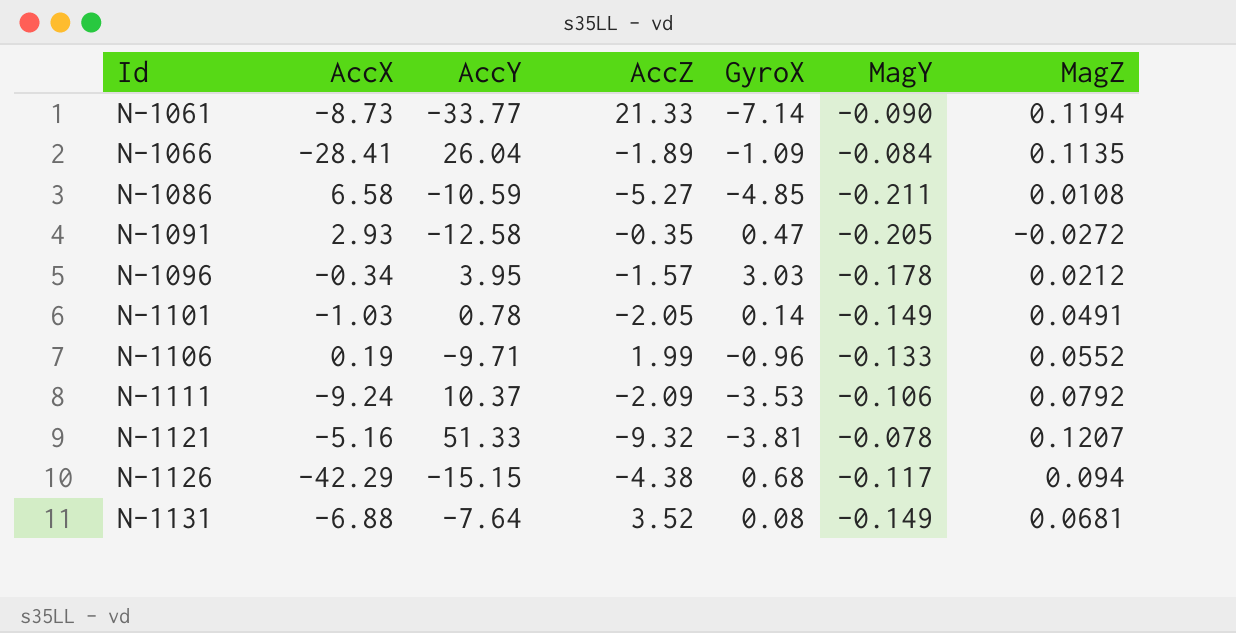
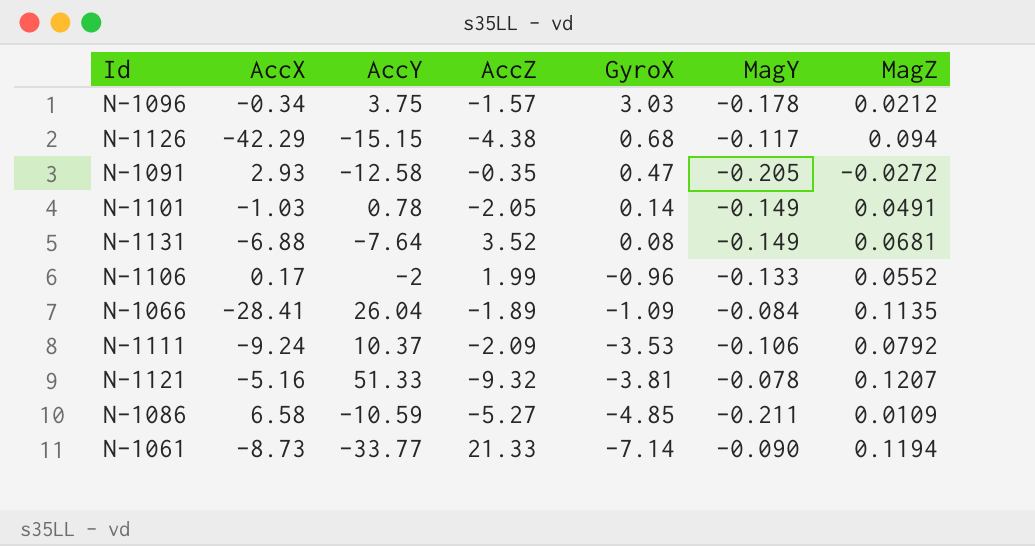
row order: Id ascending -> GyroX descending
N-1096 | AccY: 3.95 -> 3.75
N-1106 | AccX: 0.19 -> 0.17
N-1106 | AccY: -9.71 -> -2
N-1086 | MagZ: 0.0108 -> 0.0109

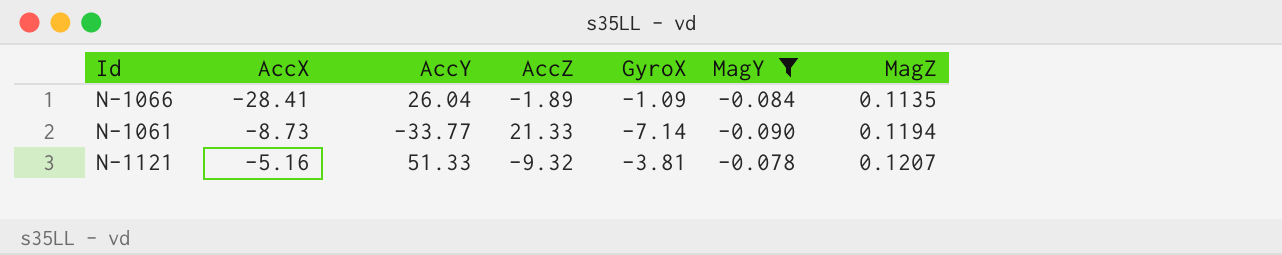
filter: none -> MagY >= -0.090
row order: GyroX descending -> AccX ascending

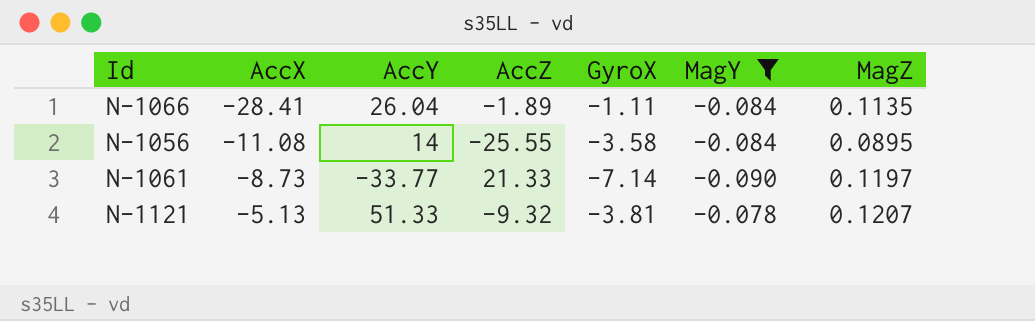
N-1066 | GyroX: -1.09 -> -1.11
row N-1056: none -> -11.08 | 14 | -25.55 | -3.58 | -0.084 | 0.0895
N-1061 | MagZ: 0.1194 -> 0.1197
N-1121 | AccX: -5.16 -> -5.13

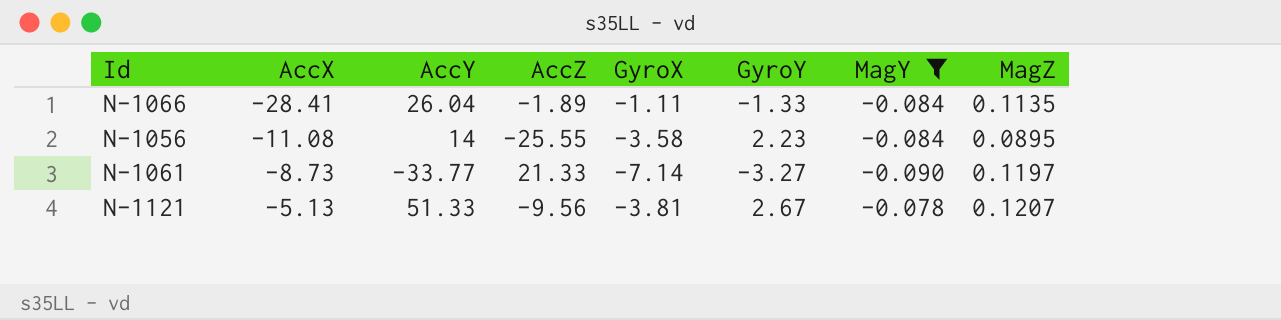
column GyroY | position: none -> 6
N-1121 | AccZ: -9.32 -> -9.56

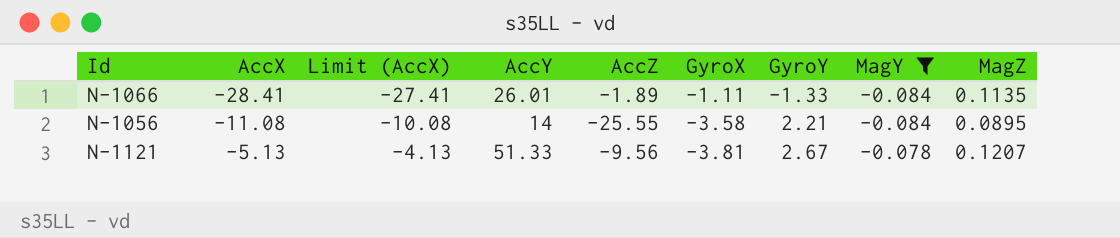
column Limit (AccX) | formula: none -> [AccX] + 1
row N-1061: -8.73 | -33.77 | 21.33 | -7.14 | -3.27 | -0.090 | 0.1197 -> none
N-1066 | AccY: 26.04 -> 26.01
N-1056 | GyroY: 2.23 -> 2.21

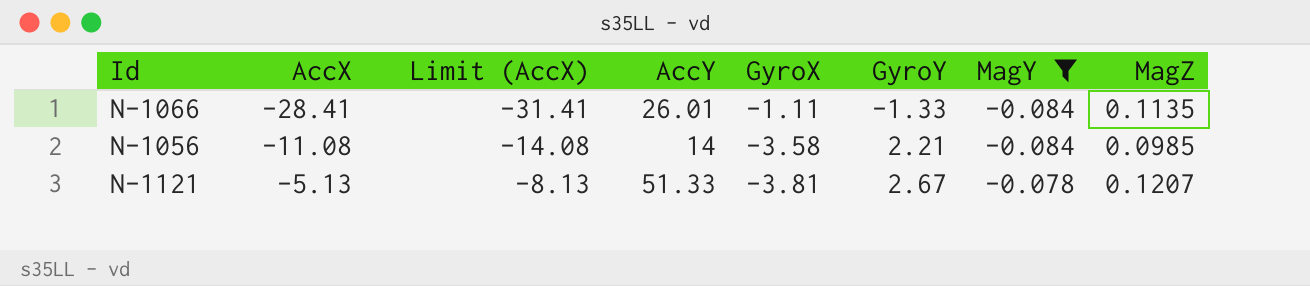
column AccZ | position: 5 -> none
column Limit (AccX) | formula: [AccX] + 1 -> [AccX] - 3
N-1056 | MagZ: 0.0895 -> 0.0985

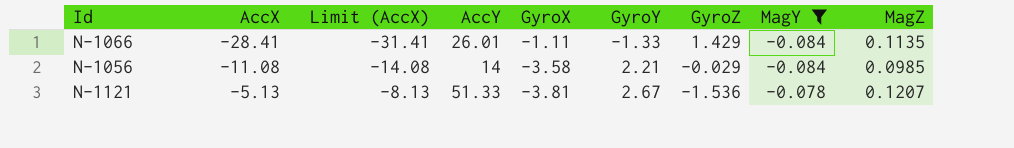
column GyroZ | position: none -> 7

